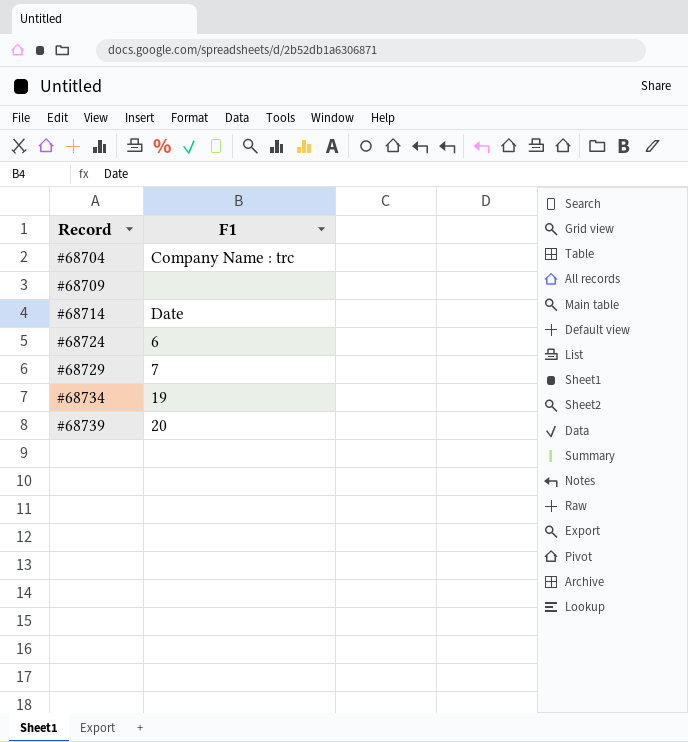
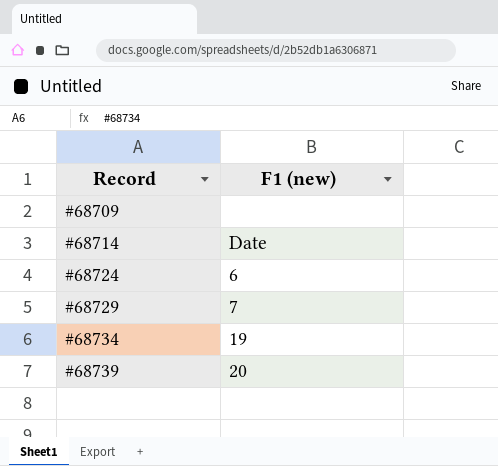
column name: F1 -> F1 (new)
row #68704: Company Name : trc -> none

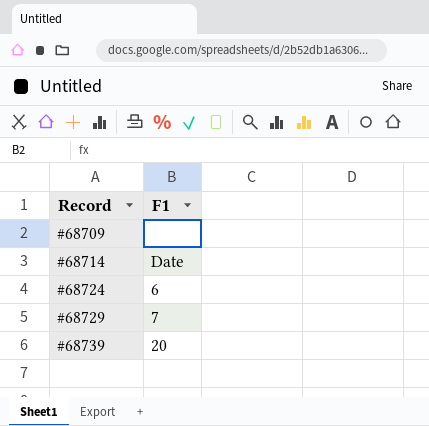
column name: F1 (new) -> F1
row #68734: 19 -> none

